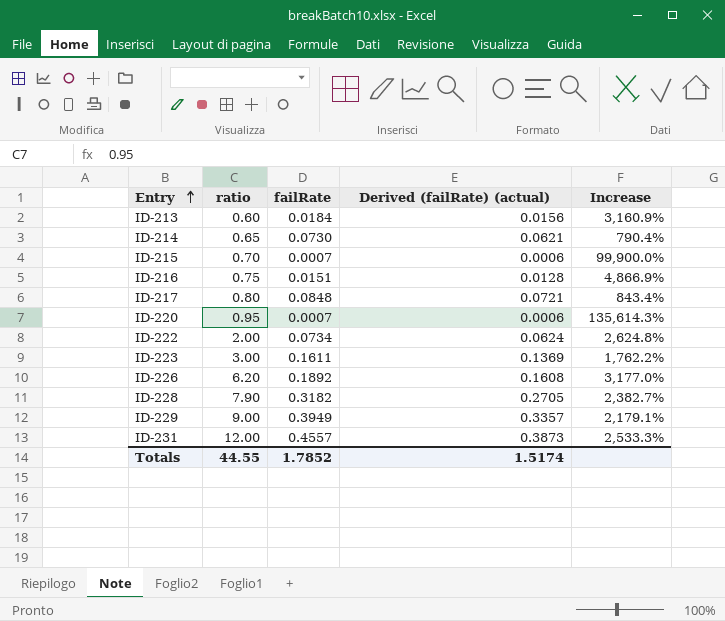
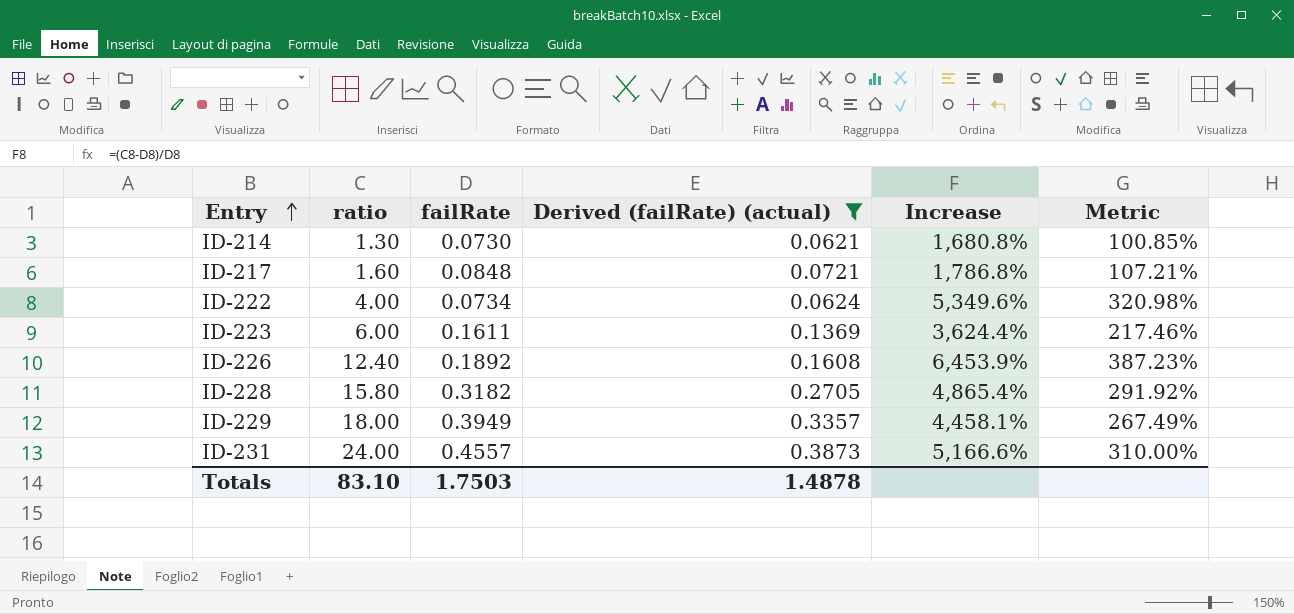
filter: none -> Derived (failRate) (actual) >= 0.0621
column Metric | formula: none -> [Increase] * 0.06
ID-214 | ratio: 0.65 -> 1.30
ID-214 | Increase: 790.4% -> 1,680.8%
ID-217 | ratio: 0.80 -> 1.60
ID-217 | Increase: 843.4% -> 1,786.8%
ID-222 | ratio: 2.00 -> 4.00
ID-222 | Increase: 2,624.8% -> 5,349.6%
ID-223 | ratio: 3.00 -> 6.00
ID-223 | Increase: 1,762.2% -> 3,624.4%
ID-226 | ratio: 6.20 -> 12.40
ID-226 | Increase: 3,177.0% -> 6,453.9%
ID-228 | ratio: 7.90 -> 15.80
ID-228 | Increase: 2,382.7% -> 4,865.4%
ID-229 | ratio: 9.00 -> 18.00
ID-229 | Increase: 2,179.1% -> 4,458.1%
ID-231 | ratio: 12.00 -> 24.00
ID-231 | Increase: 2,533.3% -> 5,166.6%
Totals | ratio: 44.55 -> 83.10
Totals | failRate: 1.7852 -> 1.7503
Totals | Derived (failRate) (actual): 1.5174 -> 1.4878

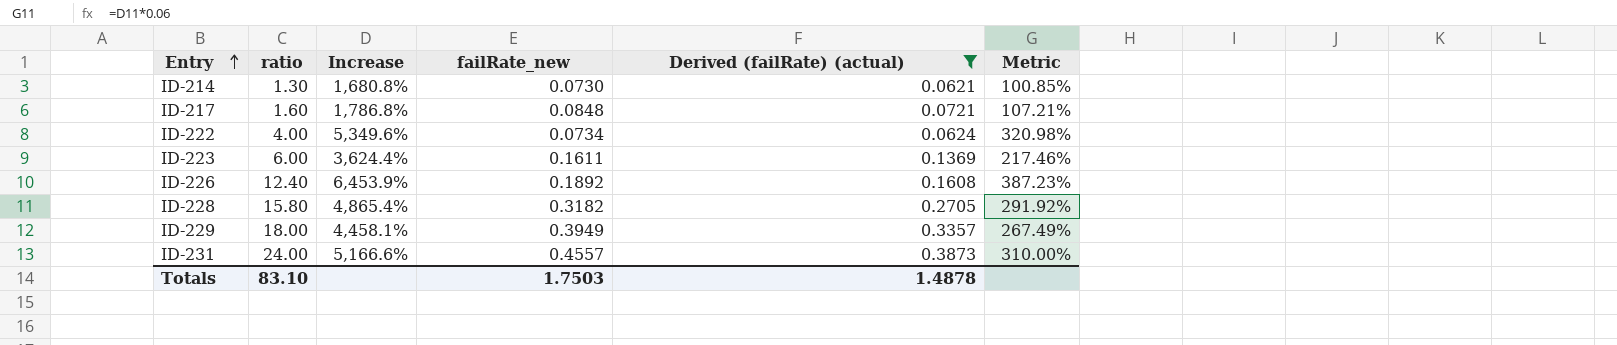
column Increase | position: 5 -> 3
column name: failRate -> failRate_new

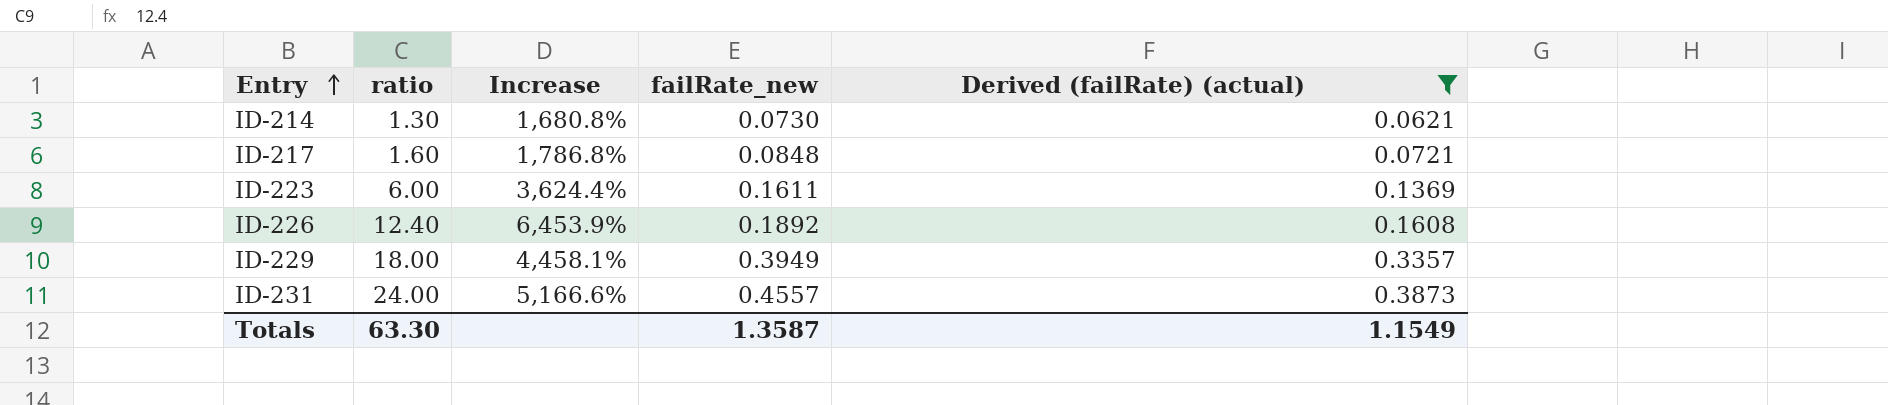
column Metric | formula: [Increase] * 0.06 -> none
row ID-222: 4.00 | 5,349.6% | 0.0734 | 0.0624 | 320.98% -> none
row ID-228: 15.80 | 4,865.4% | 0.3182 | 0.2705 | 291.92% -> none
Totals | ratio: 83.10 -> 63.30
Totals | failRate_new: 1.7503 -> 1.3587
Totals | Derived (failRate) (actual): 1.4878 -> 1.1549

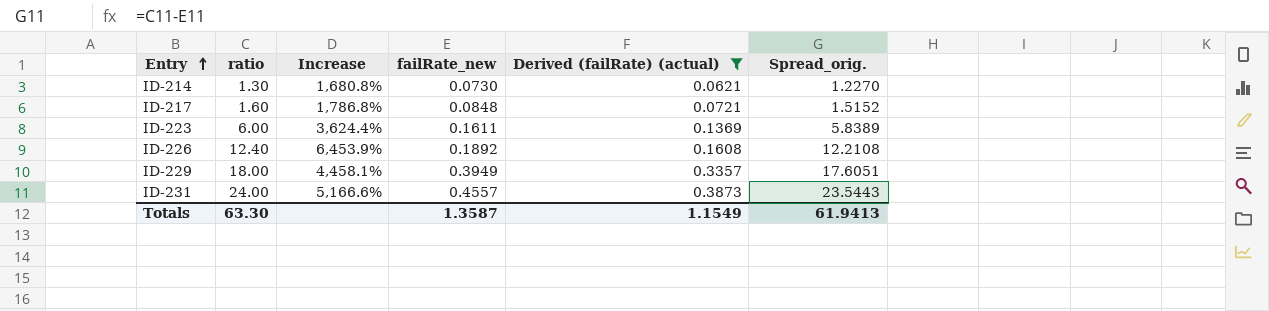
column Spread_orig. | formula: none -> [ratio] - [failRate_new]

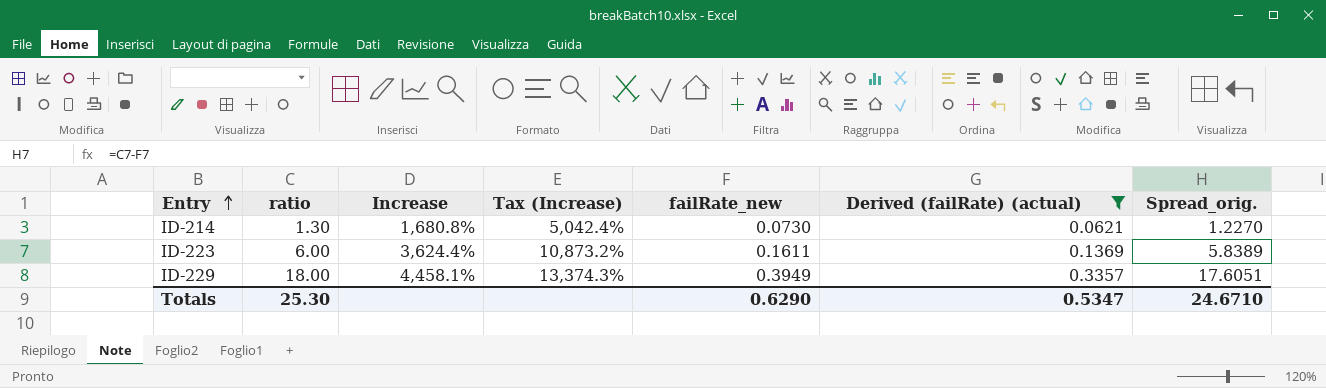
column Tax (Increase) | formula: none -> [Increase] * 3
row ID-217: 1.60 | 1,786.8% | 0.0848 | 0.0721 | 1.5152 -> none
row ID-226: 12.40 | 6,453.9% | 0.1892 | 0.1608 | 12.2108 -> none
row ID-231: 24.00 | 5,166.6% | 0.4557 | 0.3873 | 23.5443 -> none
Totals | ratio: 63.30 -> 25.30
Totals | failRate_new: 1.3587 -> 0.6290
Totals | Derived (failRate) (actual): 1.1549 -> 0.5347
Totals | Spread_orig.: 61.9413 -> 24.6710

